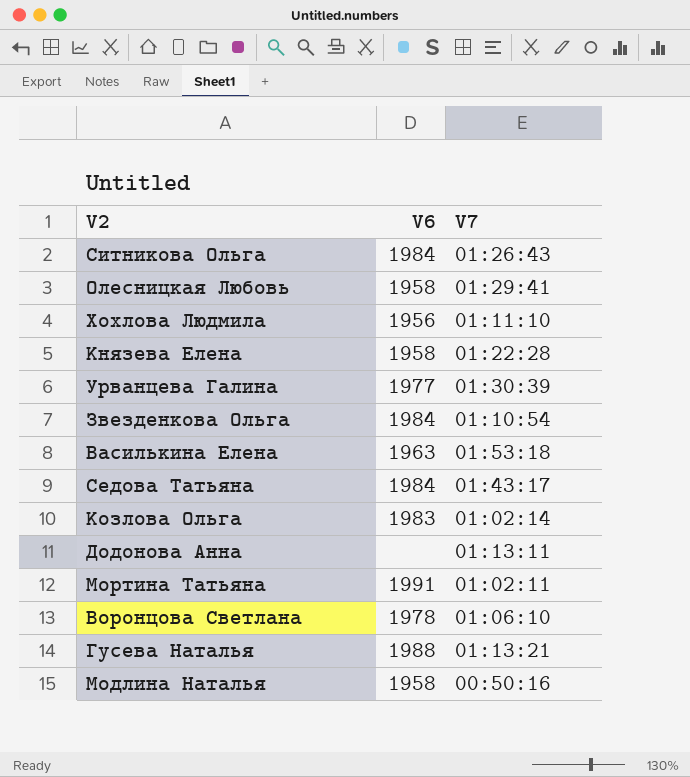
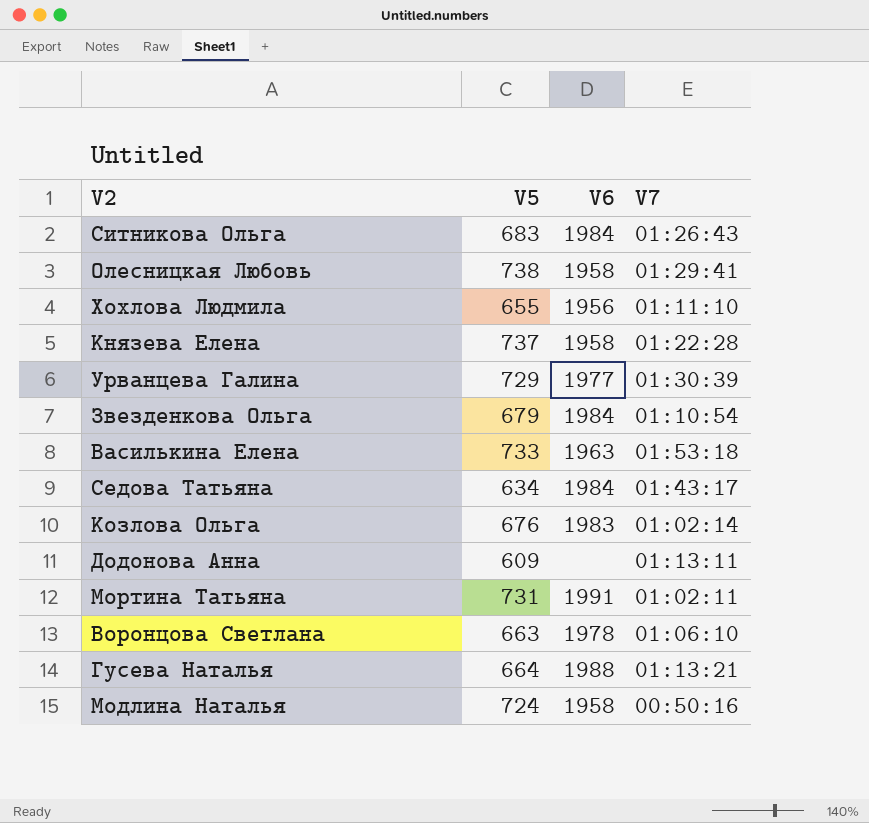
column V5 | position: none -> 2

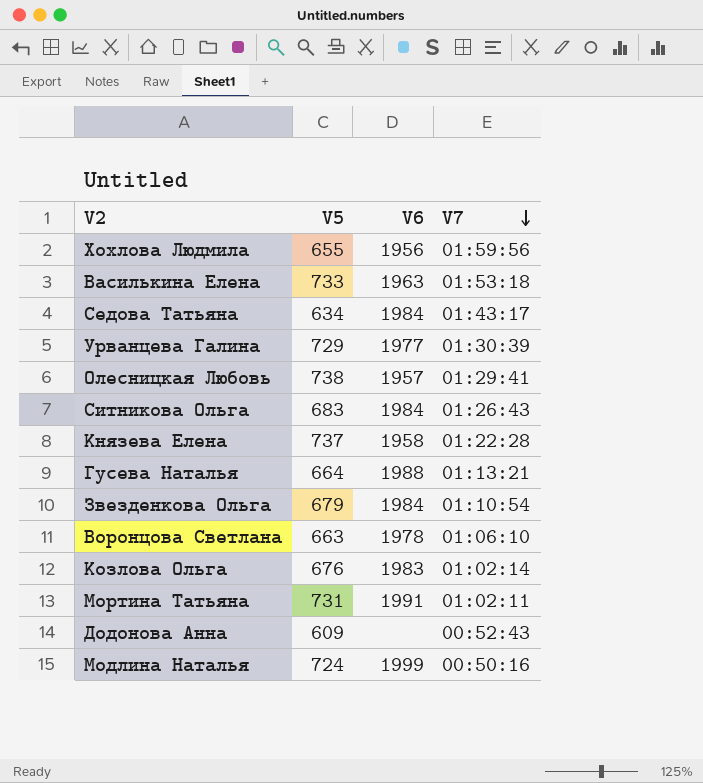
row order: none -> V7 descending
Хохлова Людмила | V7: 01:11:10 -> 01:59:56
Олесницкая Любовь | V6: 1958 -> 1957
Додонова Анна | V7: 01:13:11 -> 00:52:43
Модлина Наталья | V6: 1958 -> 1999

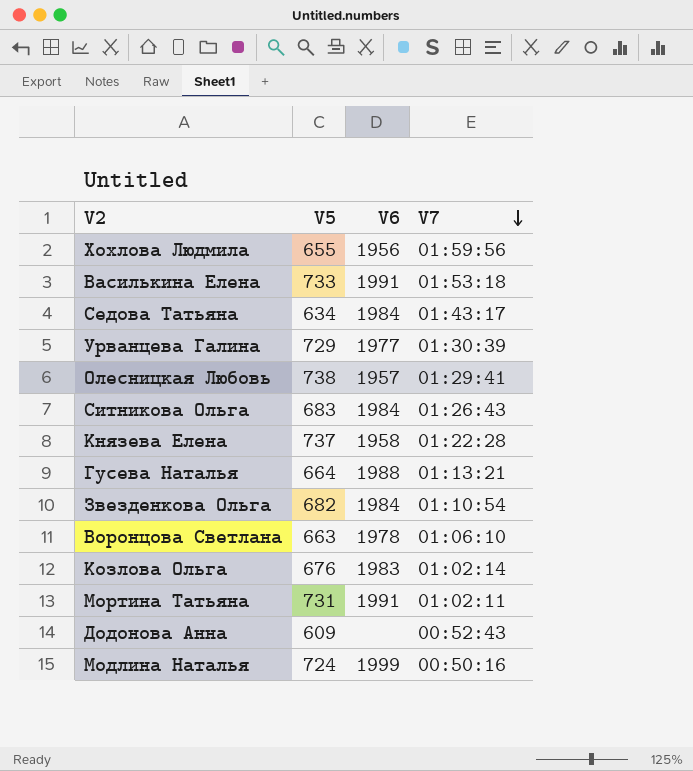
Василькина Елена | V6: 1963 -> 1991
Звезденкова Ольга | V5: 679 -> 682

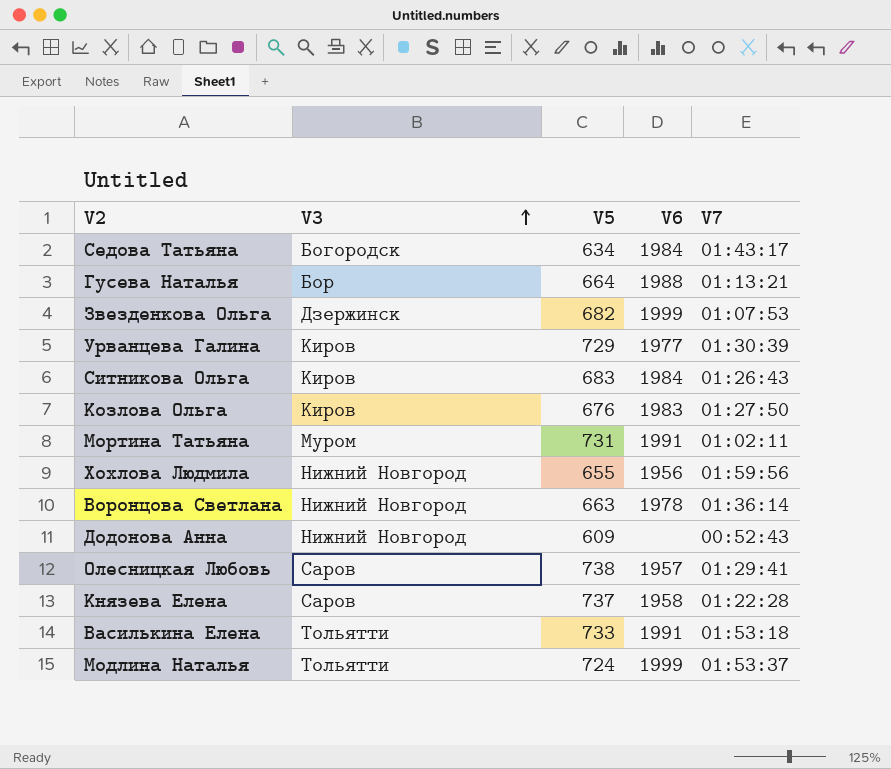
row order: V7 descending -> V3 ascending
column V3 | position: none -> 2
Звезденкова Ольга | V6: 1984 -> 1999
Звезденкова Ольга | V7: 01:10:54 -> 01:07:53
Козлова Ольга | V7: 01:02:14 -> 01:27:50
Воронцова Светлана | V7: 01:06:10 -> 01:36:14
Модлина Наталья | V7: 00:50:16 -> 01:53:37

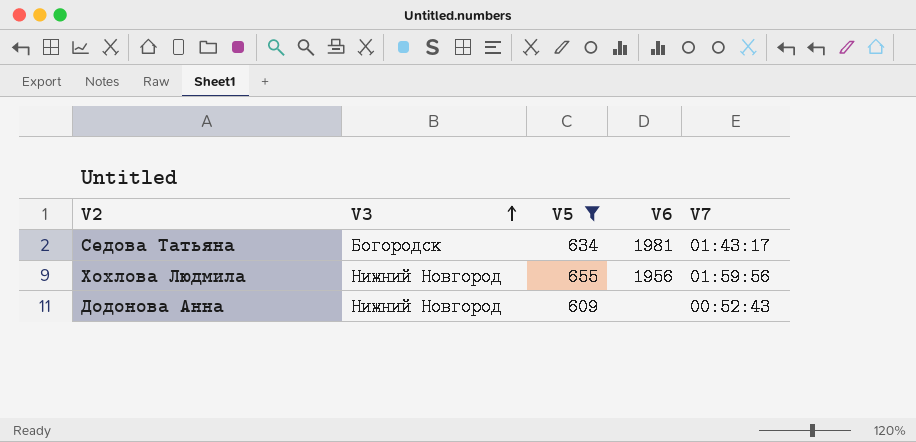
filter: none -> V5 <= 655
Седова Татьяна | V6: 1984 -> 1981

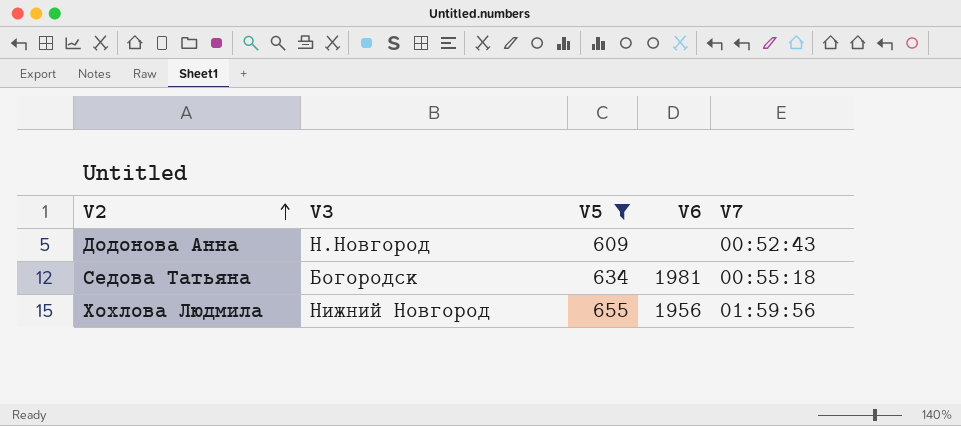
row order: V3 ascending -> V2 ascending
Додонова Анна | V3: Нижний Новгород -> Н.Новгород
Седова Татьяна | V7: 01:43:17 -> 00:55:18

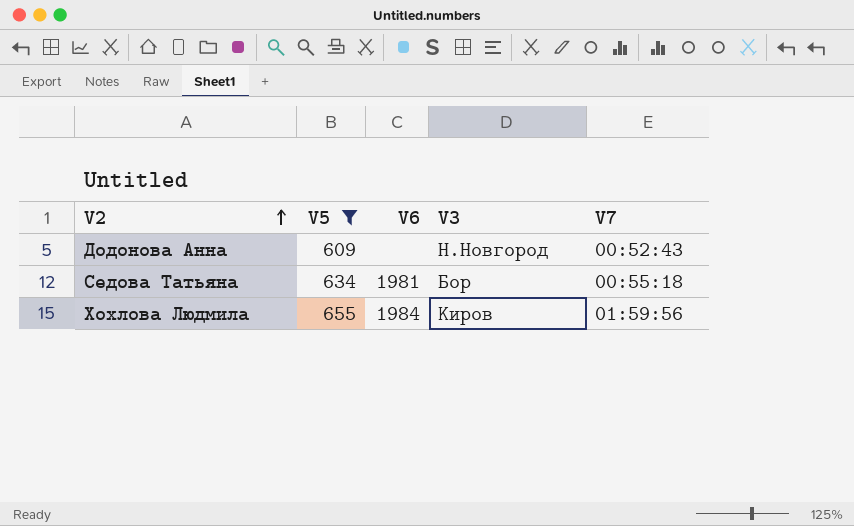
column V3 | position: 2 -> 4
Седова Татьяна | V3: Богородск -> Бор
Хохлова Людмила | V6: 1956 -> 1984
Хохлова Людмила | V3: Нижний Новгород -> Киров

